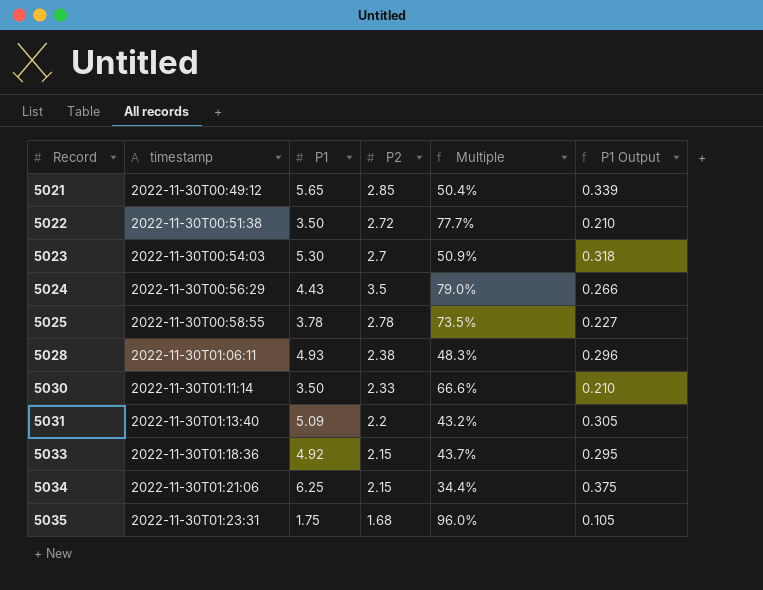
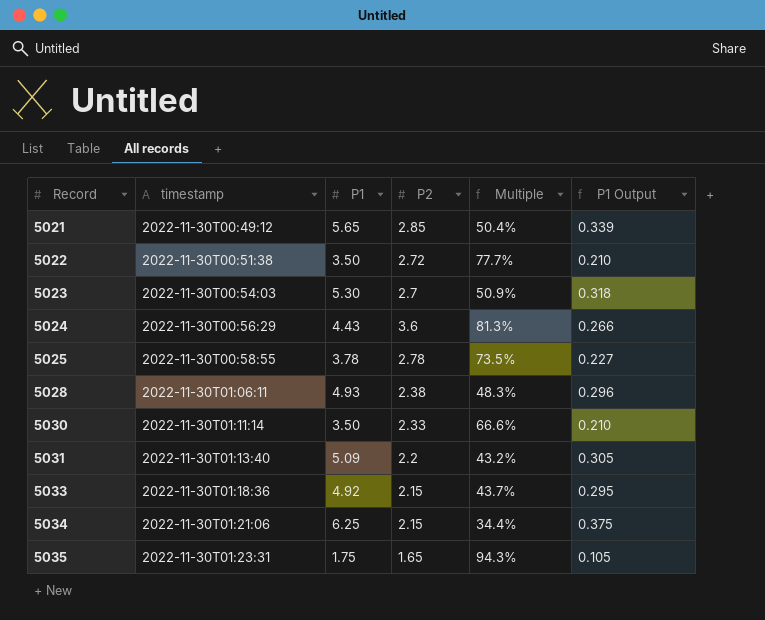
5024 | P2: 3.5 -> 3.6
5024 | Multiple: 79.0% -> 81.3%
5035 | P2: 1.68 -> 1.65
5035 | Multiple: 96.0% -> 94.3%

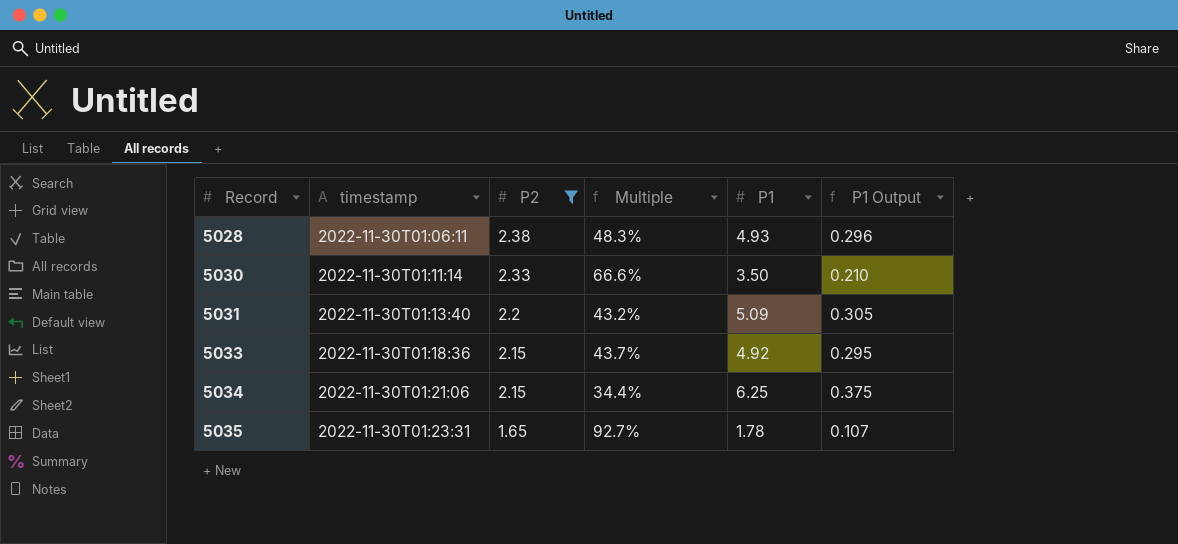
filter: none -> P2 <= 2.38
column P1 | position: 3 -> 5
5035 | Multiple: 94.3% -> 92.7%
5035 | P1: 1.75 -> 1.78
5035 | P1 Output: 0.105 -> 0.107

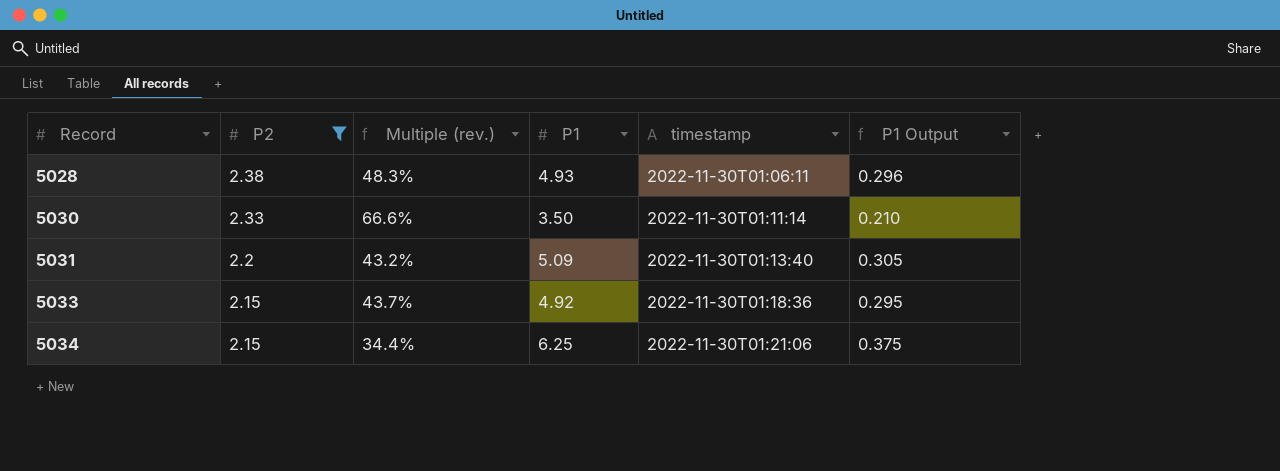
column name: Multiple -> Multiple (rev.)
column timestamp | position: 2 -> 5
row 5035: 2022-11-30T01:23:31 | 1.65 | 92.7% | 1.78 | 0.107 -> none

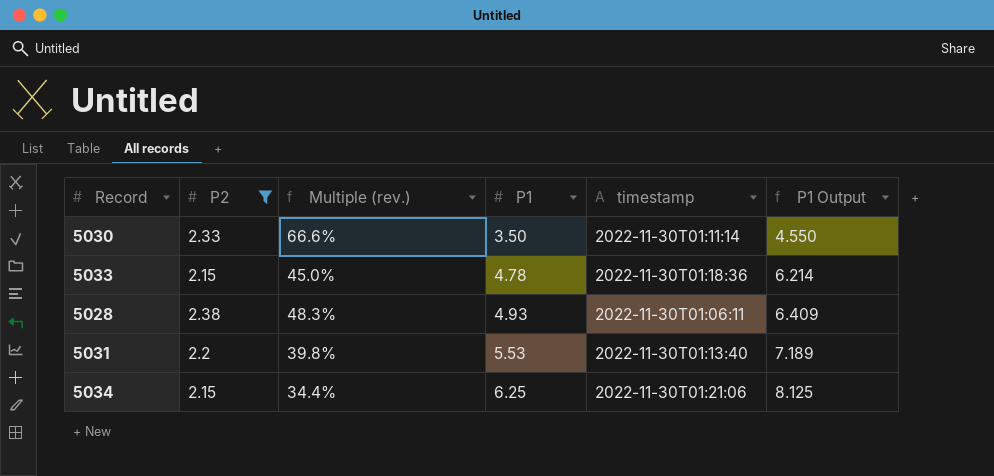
row order: Record ascending -> P1 ascending
column P1 Output | formula: [P1] * 0.06 -> [P1] * 1.3
5033 | Multiple (rev.): 43.7% -> 45.0%
5033 | P1: 4.92 -> 4.78
5031 | Multiple (rev.): 43.2% -> 39.8%
5031 | P1: 5.09 -> 5.53

